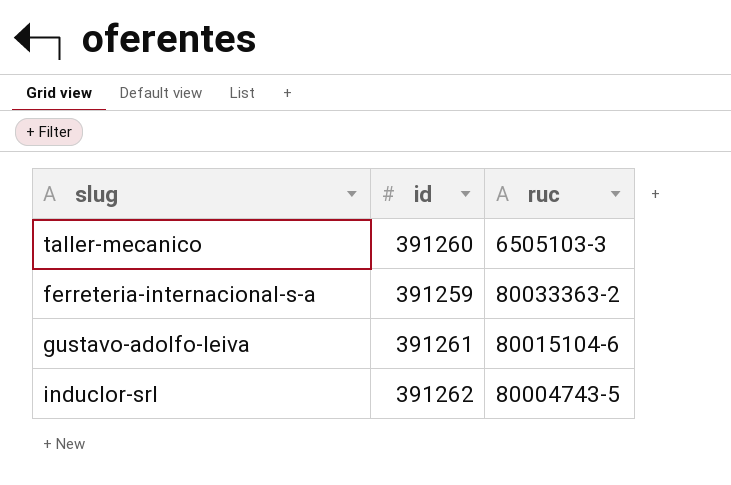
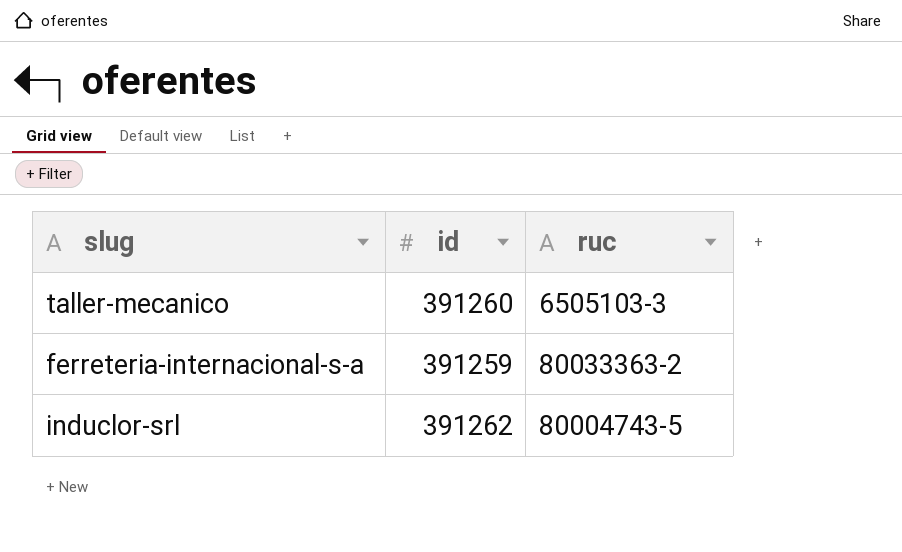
row gustavo-adolfo-leiva: 391261 | 80015104-6 -> none

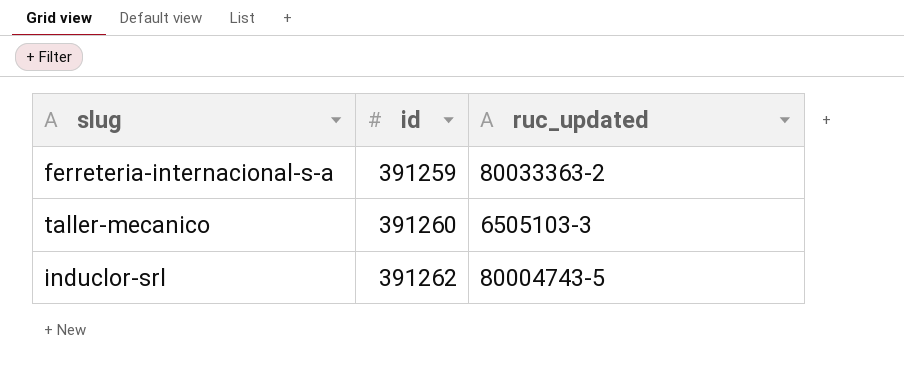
row order: none -> id ascending
column name: ruc -> ruc_updated

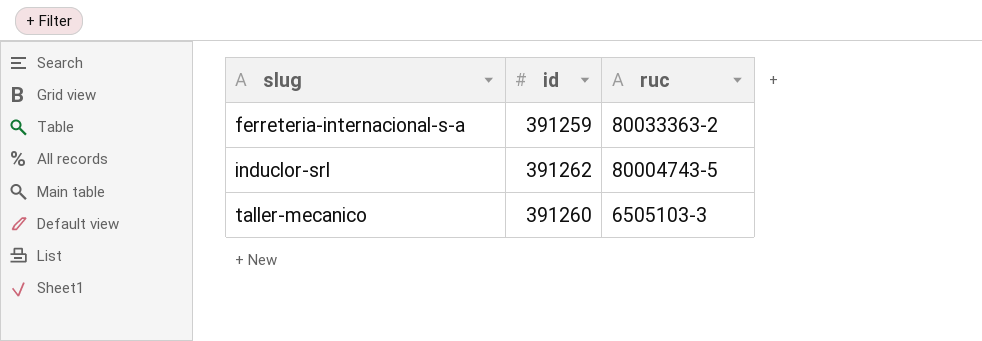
row order: id ascending -> slug ascending
column name: ruc_updated -> ruc

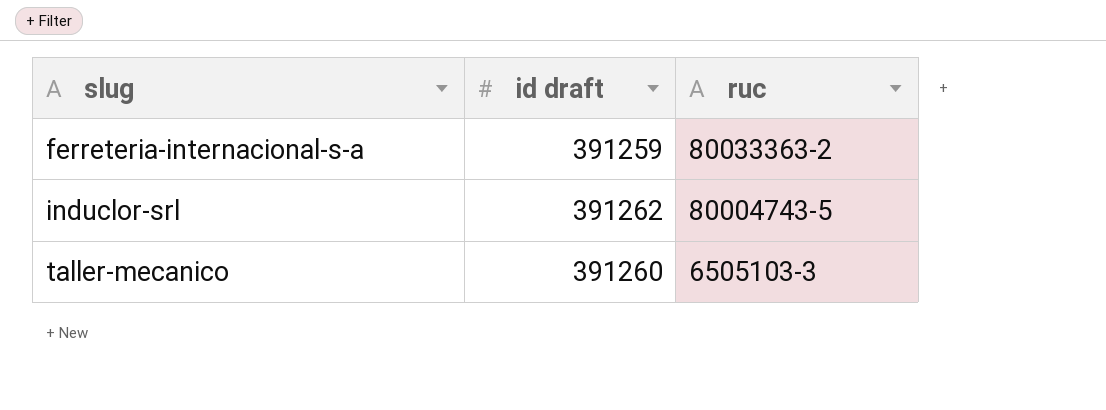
column name: id -> id draft

